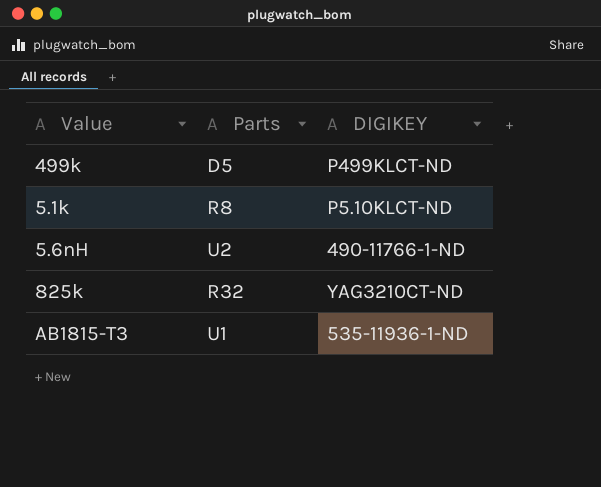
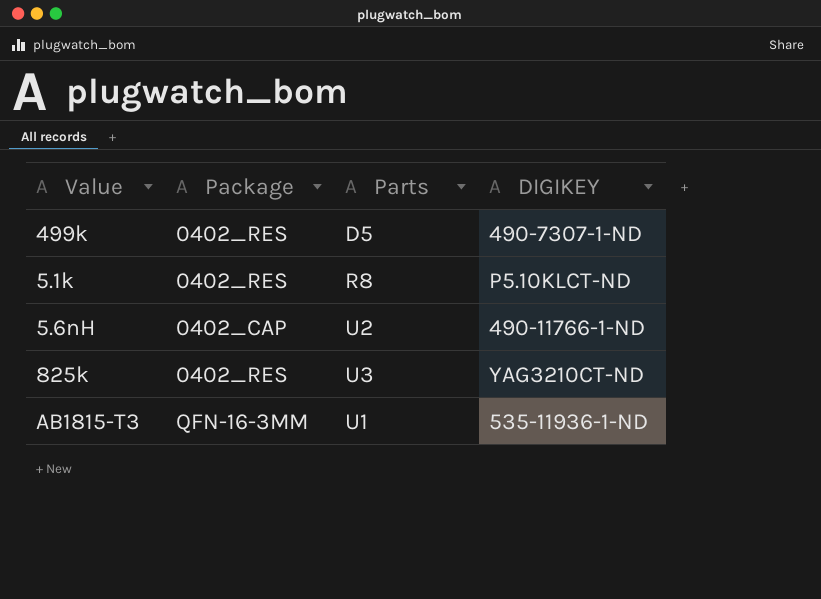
column Package | position: none -> 2
499k | DIGIKEY: P499KLCT-ND -> 490-7307-1-ND
825k | Parts: R32 -> U3

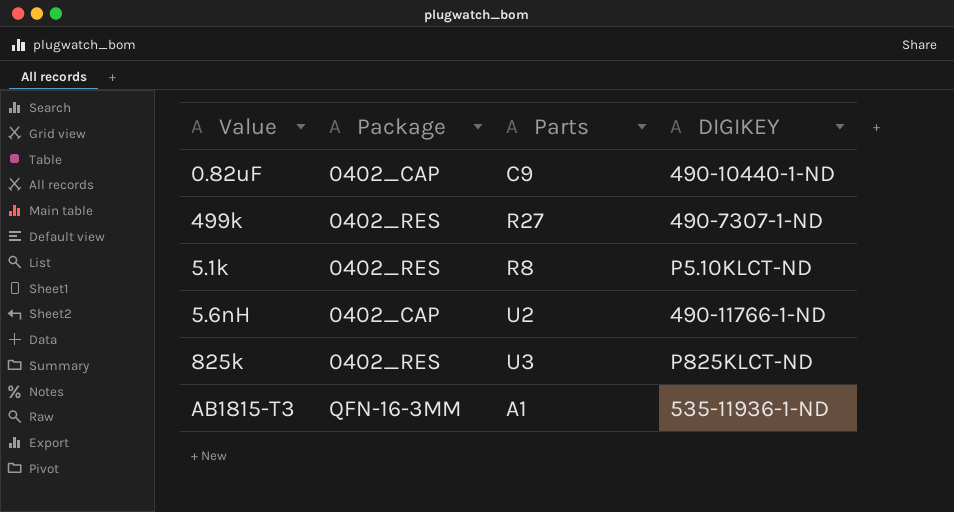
row 0.82uF: none -> 0402_CAP | C9 | 490-10440-1-ND
499k | Parts: D5 -> R27
825k | DIGIKEY: YAG3210CT-ND -> P825KLCT-ND
AB1815-T3 | Parts: U1 -> A1

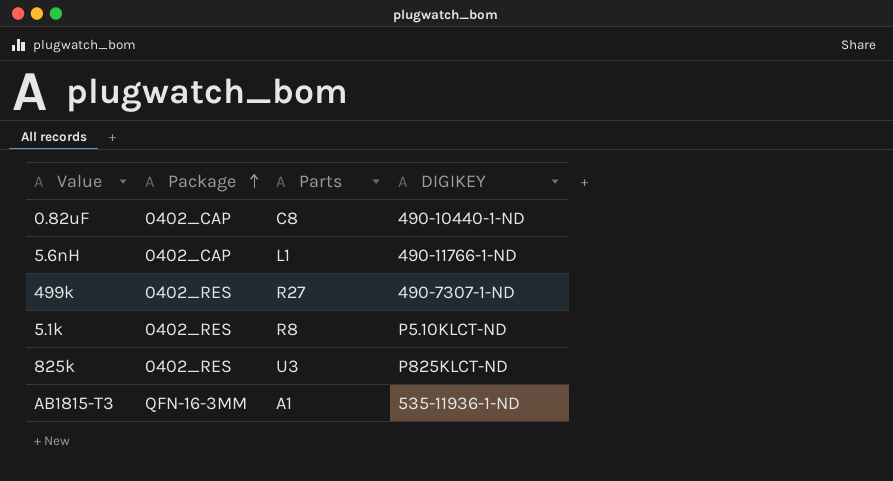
row order: none -> Package ascending
0.82uF | Parts: C9 -> C8
5.6nH | Parts: U2 -> L1

